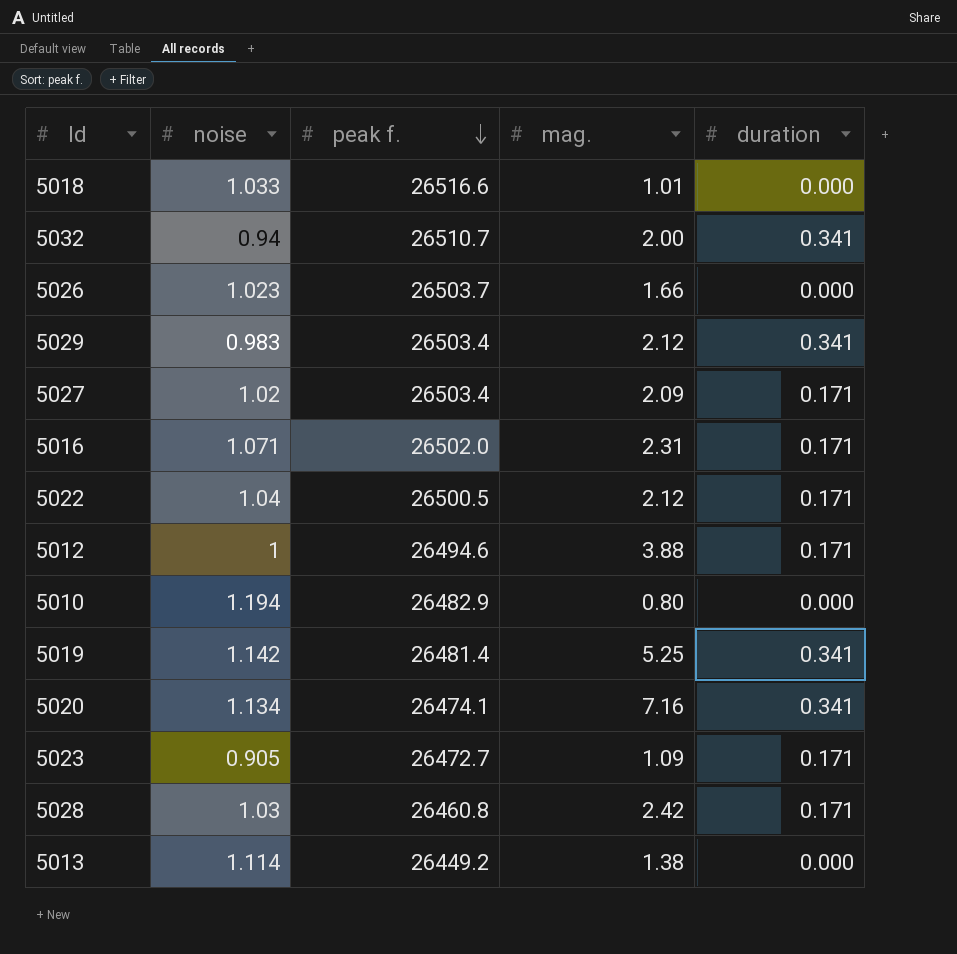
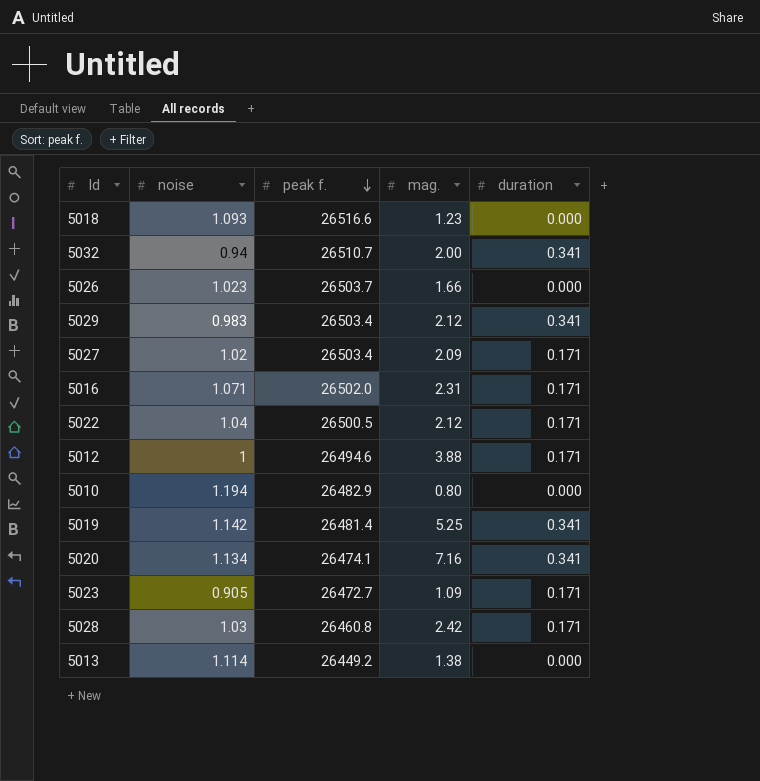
5018 | noise: 1.033 -> 1.093
5018 | mag.: 1.01 -> 1.23

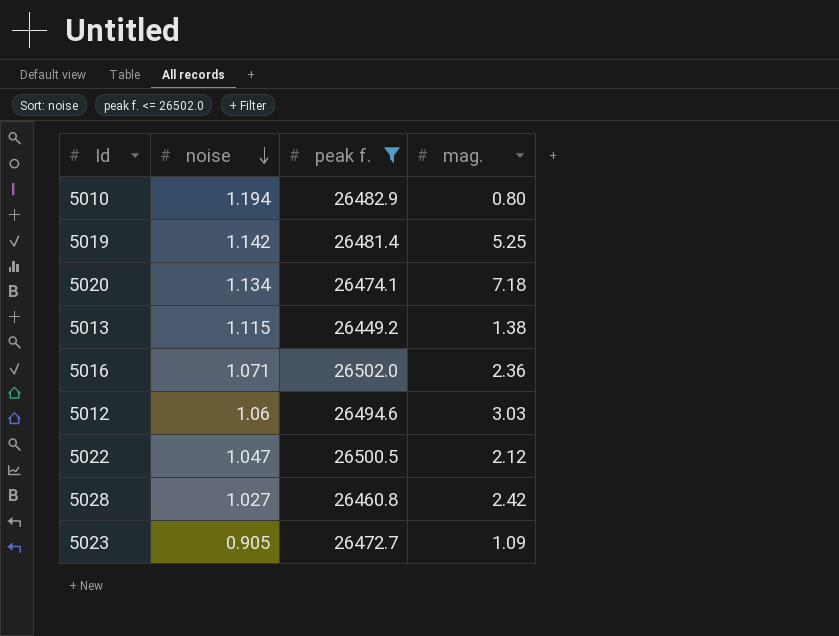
filter: none -> peak f. <= 26502.0
row order: peak f. descending -> noise descending
column duration | position: 5 -> none
5020 | mag.: 7.16 -> 7.18
5013 | noise: 1.114 -> 1.115
5016 | mag.: 2.31 -> 2.36
5012 | noise: 1 -> 1.06
5012 | mag.: 3.88 -> 3.03
5022 | noise: 1.04 -> 1.047
5028 | noise: 1.03 -> 1.027

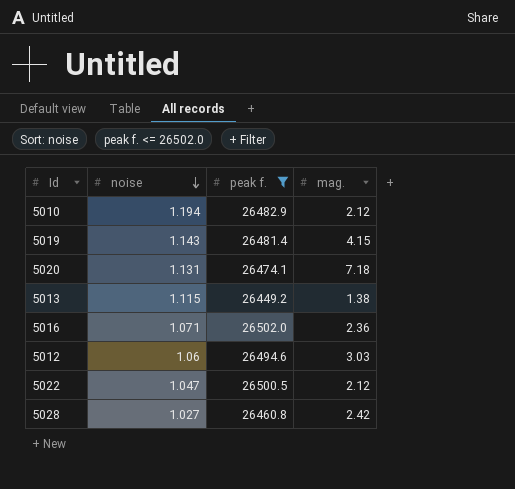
row 5023: 0.905 | 26472.7 | 1.09 -> none
5010 | mag.: 0.80 -> 2.12
5019 | noise: 1.142 -> 1.143
5019 | mag.: 5.25 -> 4.15
5020 | noise: 1.134 -> 1.131

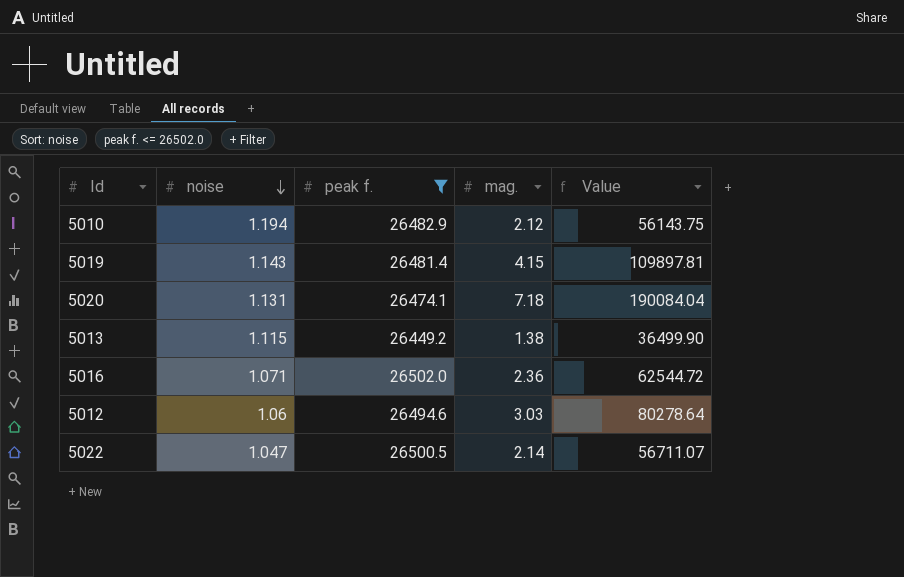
column Value | formula: none -> [peak f.] * [mag.]
row 5028: 1.027 | 26460.8 | 2.42 -> none
5022 | mag.: 2.12 -> 2.14

